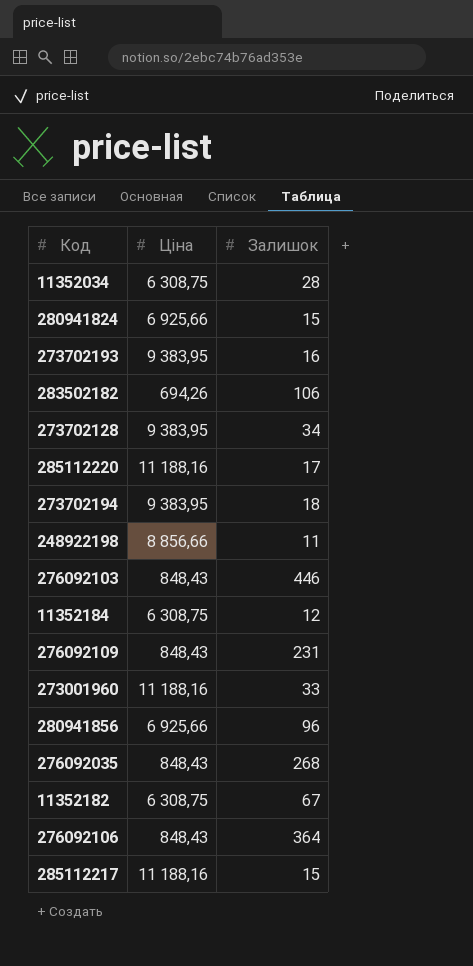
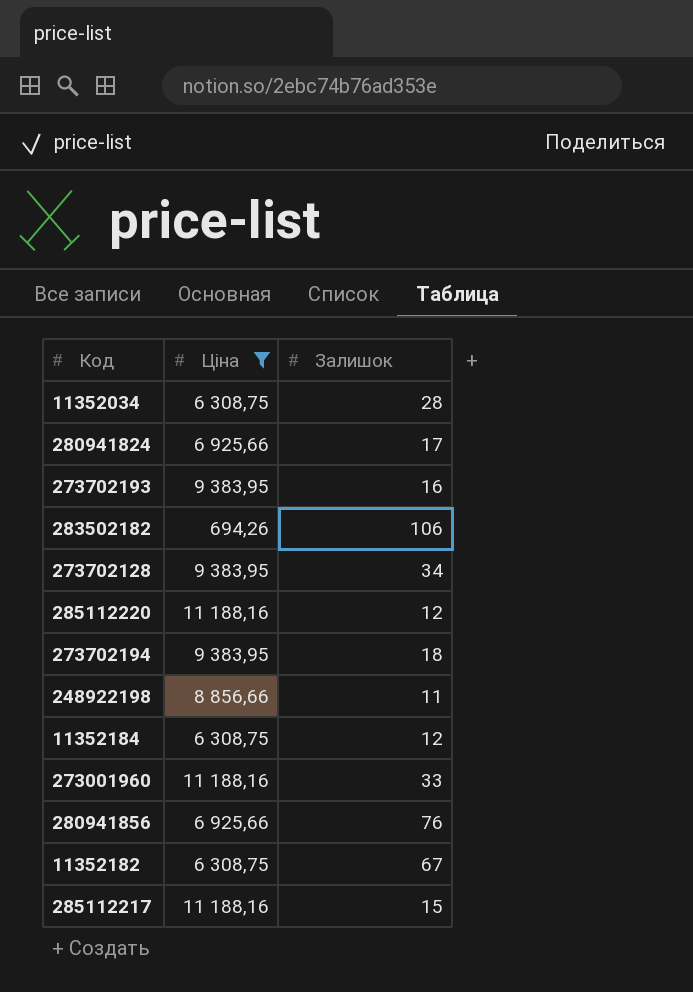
filter: none -> Ціна != 848,43
280941824 | Залишок: 15 -> 17
285112220 | Залишок: 17 -> 12
280941856 | Залишок: 96 -> 76

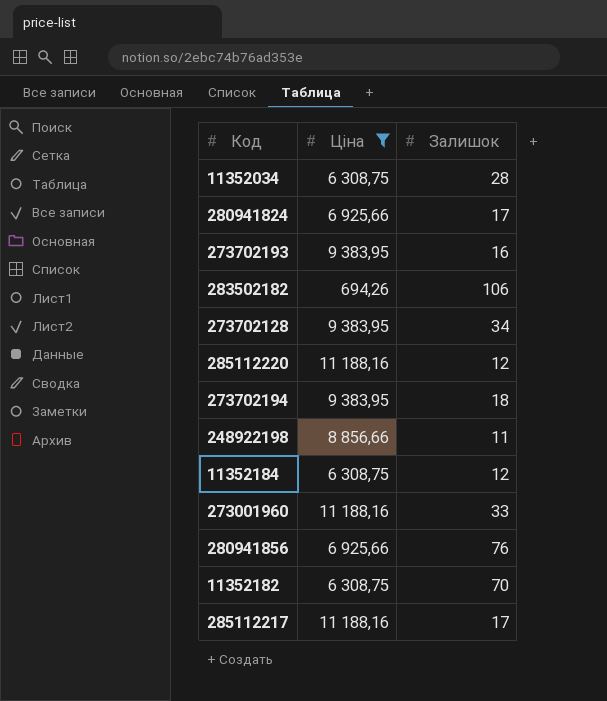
11352182 | Залишок: 67 -> 70
285112217 | Залишок: 15 -> 17

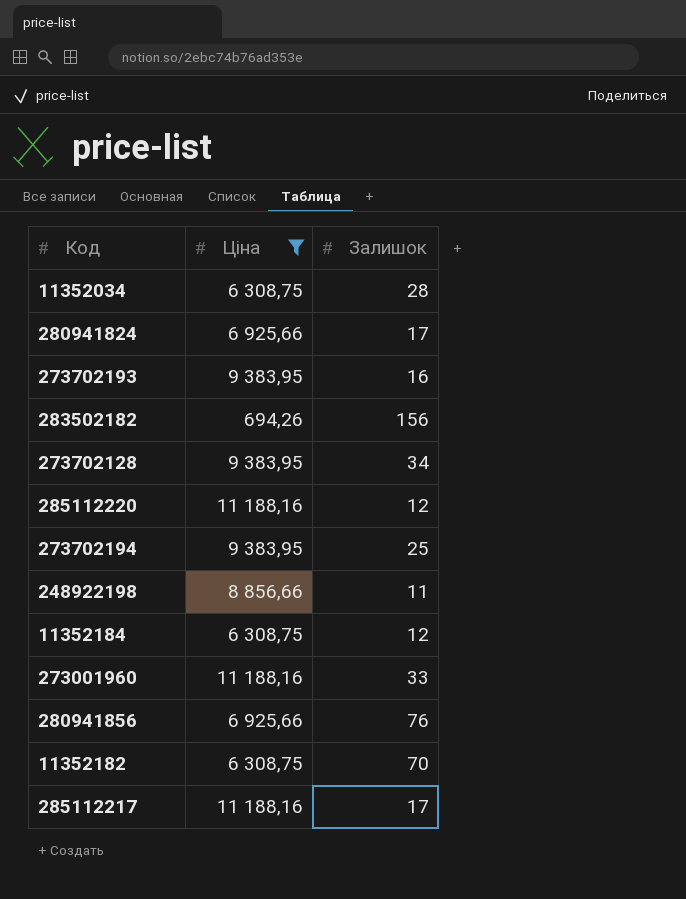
283502182 | Залишок: 106 -> 156
273702194 | Залишок: 18 -> 25

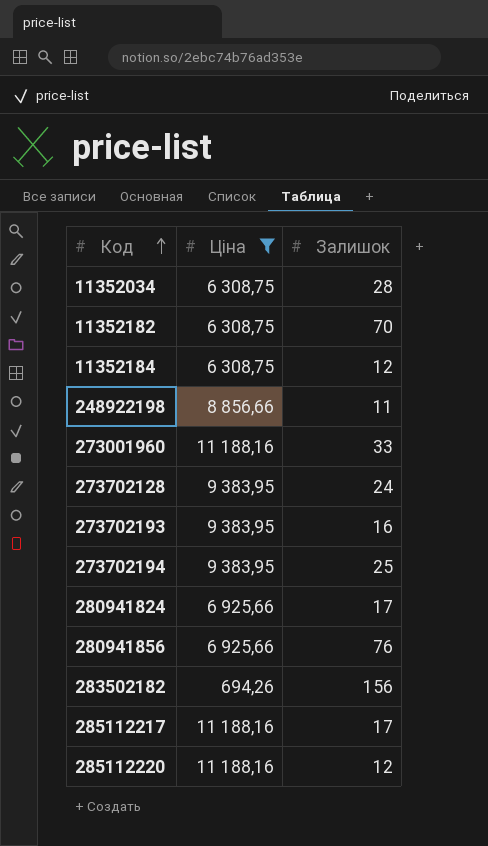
row order: none -> Код ascending
273702128 | Залишок: 34 -> 24

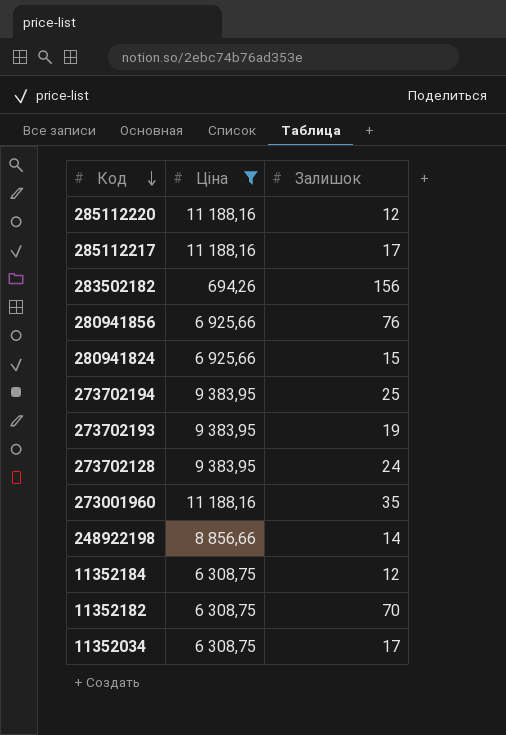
row order: Код ascending -> Код descending
280941824 | Залишок: 17 -> 15
273702193 | Залишок: 16 -> 19
273001960 | Залишок: 33 -> 35
248922198 | Залишок: 11 -> 14
11352034 | Залишок: 28 -> 17

